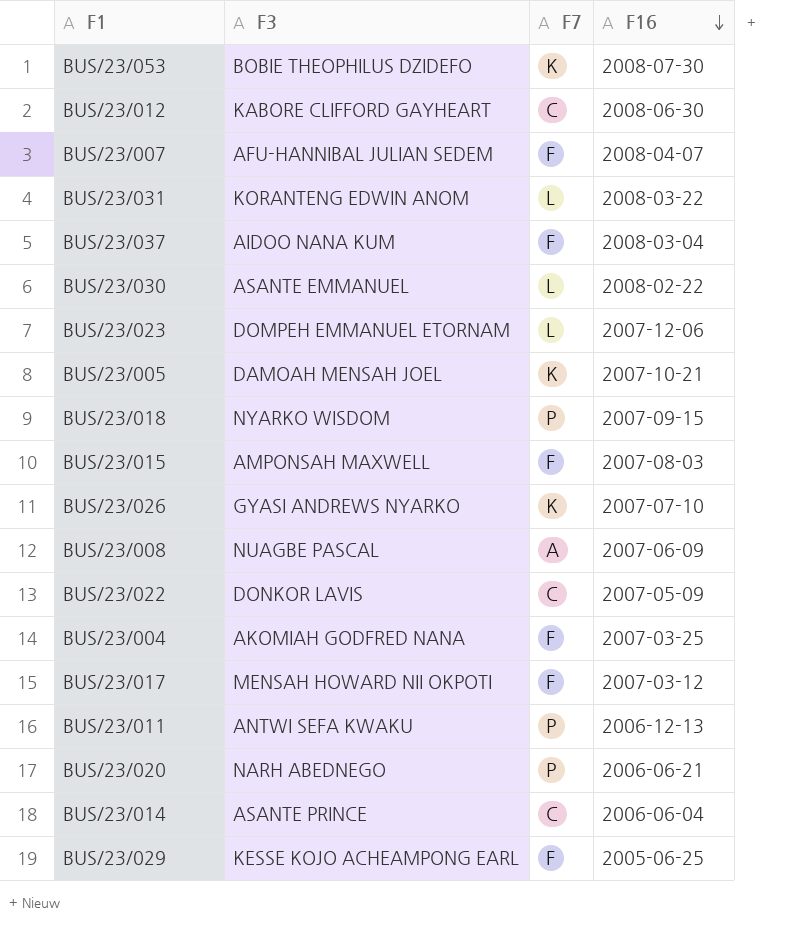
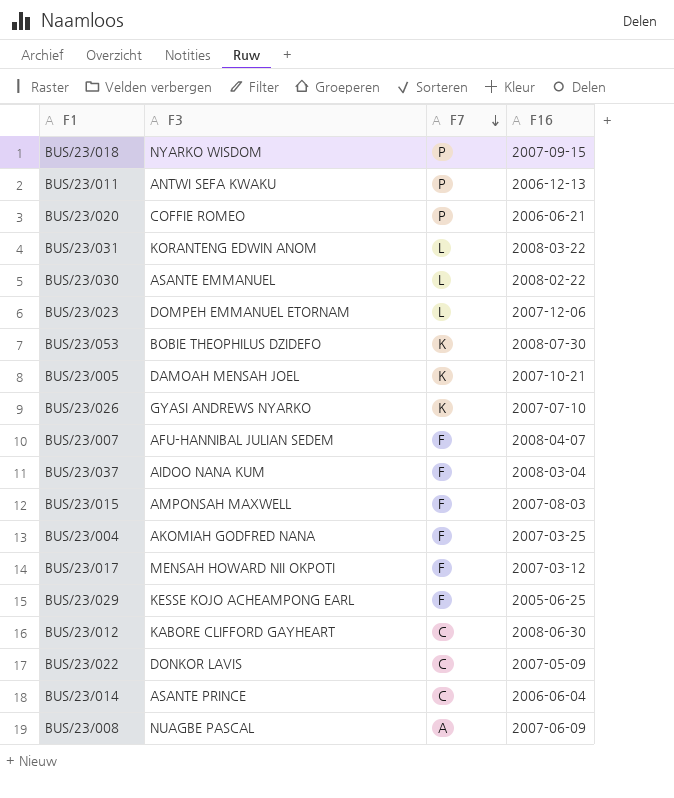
row order: F16 descending -> F7 descending
BUS/23/020 | F3: NARH ABEDNEGO -> COFFIE ROMEO

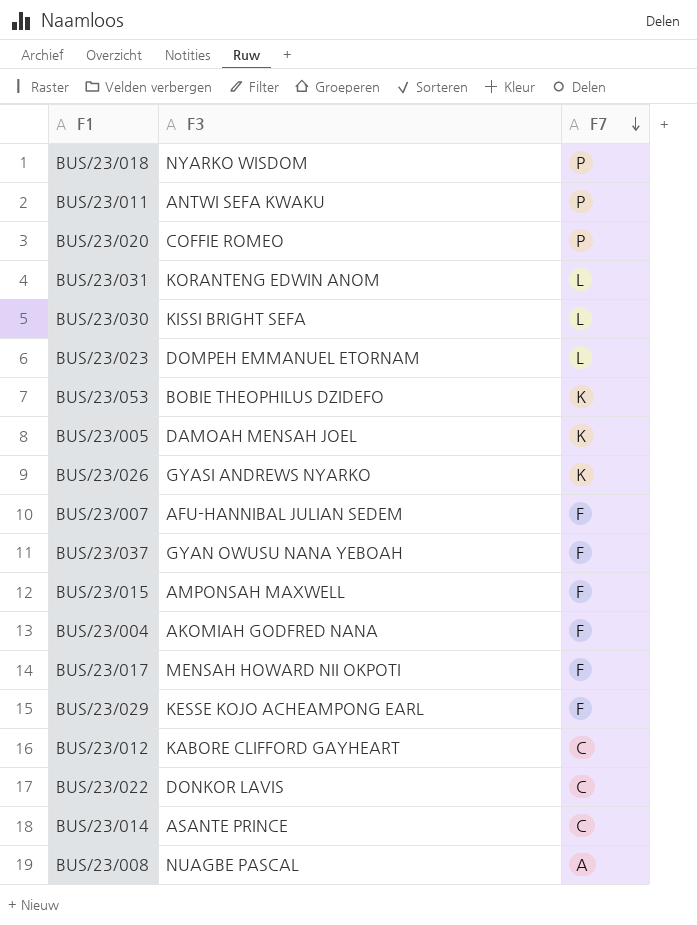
column F16 | position: 4 -> none
BUS/23/030 | F3: ASANTE EMMANUEL -> KISSI BRIGHT SEFA
BUS/23/037 | F3: AIDOO NANA KUM -> GYAN OWUSU NANA YEBOAH

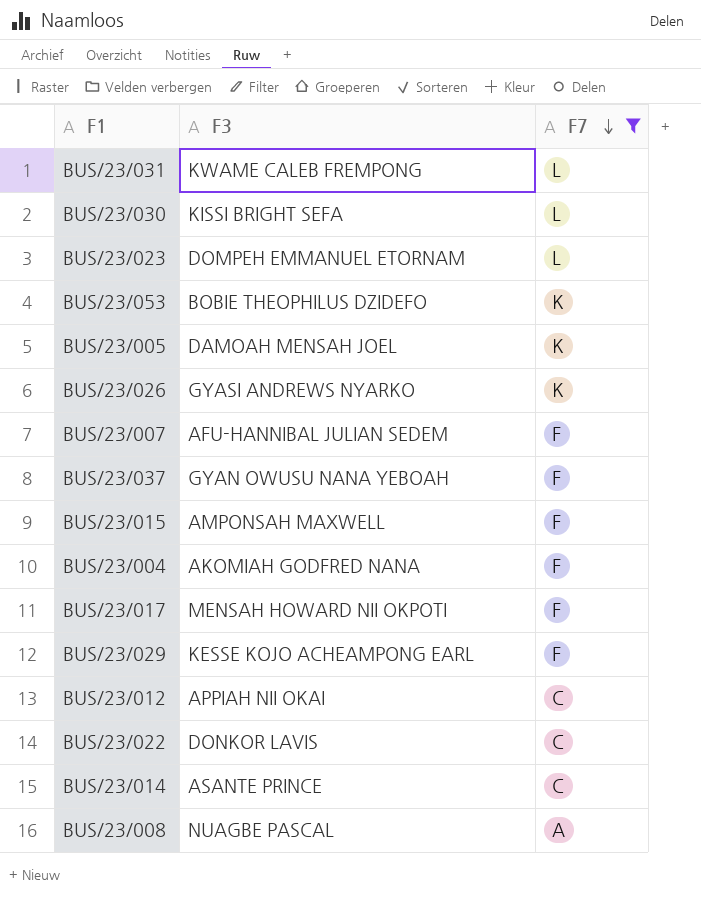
filter: none -> F7 != P
BUS/23/031 | F3: KORANTENG EDWIN ANOM -> KWAME CALEB FREMPONG
BUS/23/012 | F3: KABORE CLIFFORD GAYHEART -> APPIAH NII OKAI

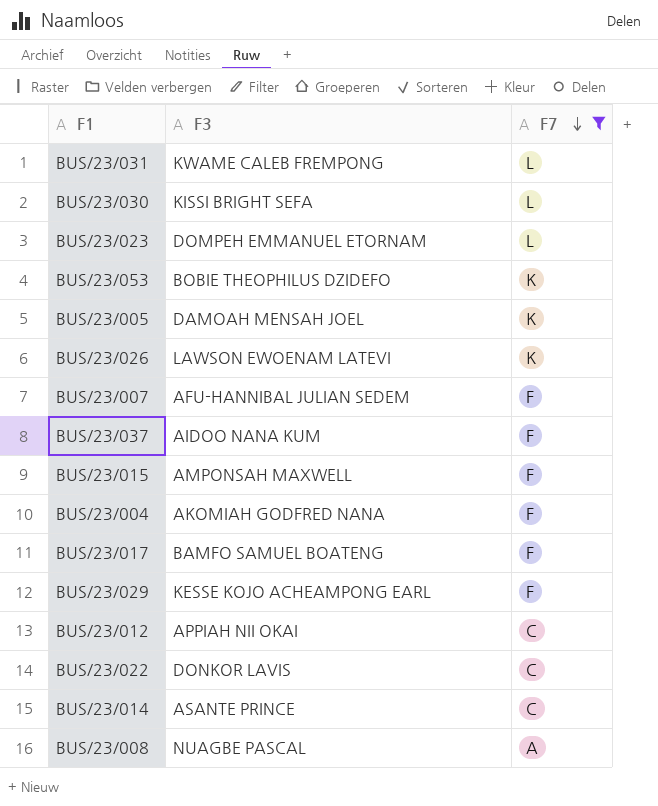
BUS/23/026 | F3: GYASI ANDREWS NYARKO -> LAWSON EWOENAM LATEVI
BUS/23/037 | F3: GYAN OWUSU NANA YEBOAH -> AIDOO NANA KUM
BUS/23/017 | F3: MENSAH HOWARD NII OKPOTI -> BAMFO SAMUEL BOATENG

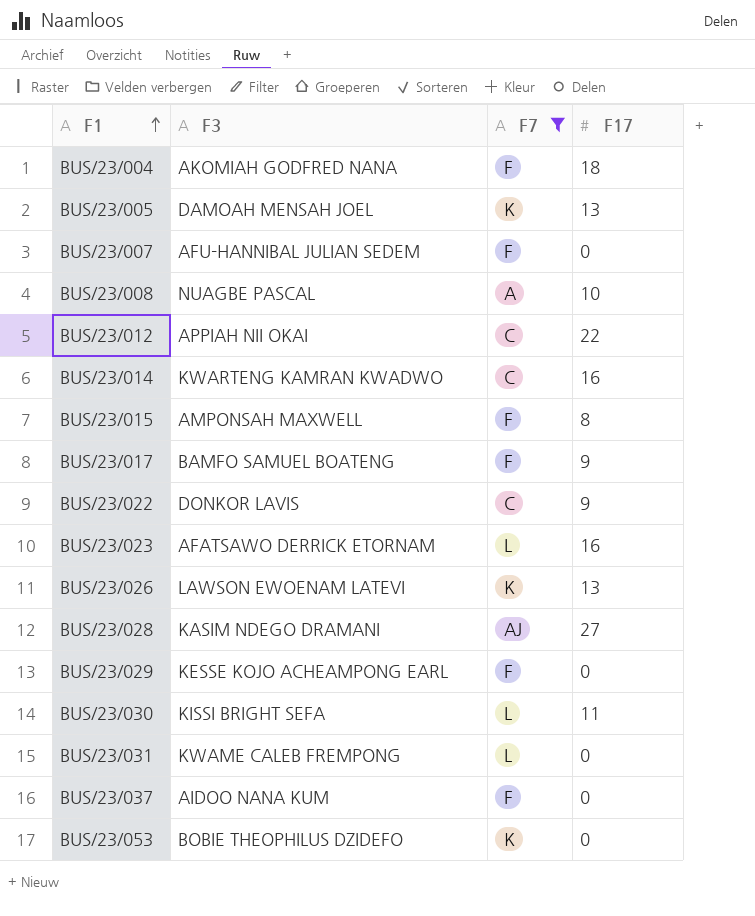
row order: F7 descending -> F1 ascending
column F17 | position: none -> 4
BUS/23/014 | F3: ASANTE PRINCE -> KWARTENG KAMRAN KWADWO
BUS/23/023 | F3: DOMPEH EMMANUEL ETORNAM -> AFATSAWO DERRICK ETORNAM
row BUS/23/028: none -> KASIM NDEGO DRAMANI | AJ | 27

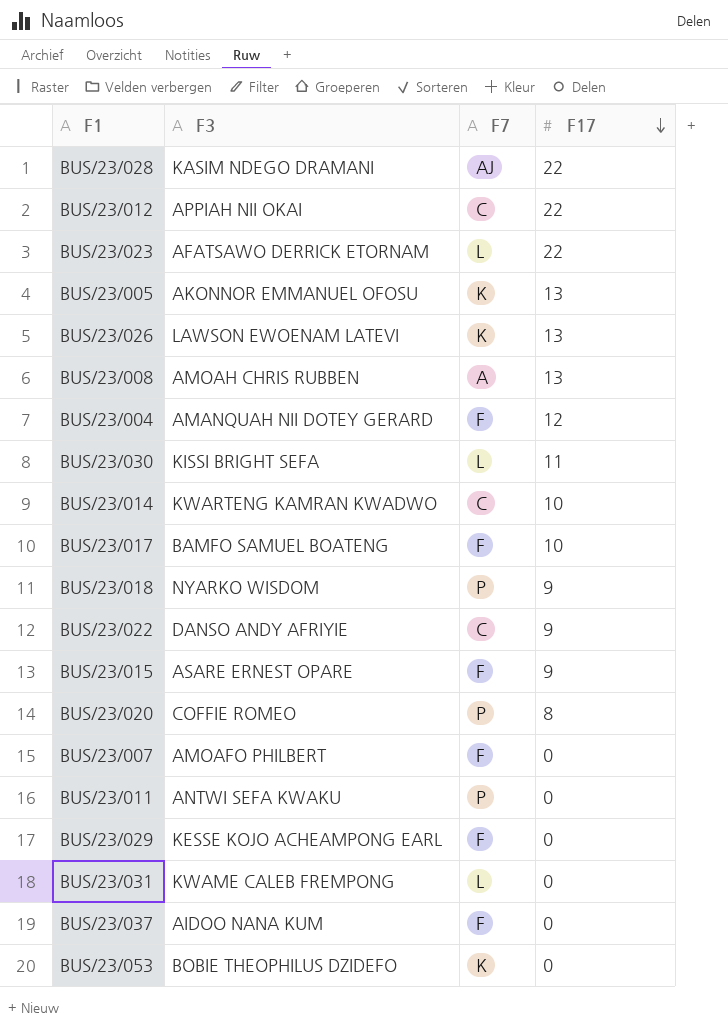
filter: F7 != P -> none
row order: F1 ascending -> F17 descending
BUS/23/028 | F17: 27 -> 22
BUS/23/023 | F17: 16 -> 22
BUS/23/005 | F3: DAMOAH MENSAH JOEL -> AKONNOR EMMANUEL OFOSU
BUS/23/008 | F3: NUAGBE PASCAL -> AMOAH CHRIS RUBBEN
BUS/23/008 | F17: 10 -> 13
BUS/23/004 | F3: AKOMIAH GODFRED NANA -> AMANQUAH NII DOTEY GERARD
BUS/23/004 | F17: 18 -> 12
BUS/23/014 | F17: 16 -> 10
BUS/23/017 | F17: 9 -> 10
BUS/23/022 | F3: DONKOR LAVIS -> DANSO ANDY AFRIYIE
BUS/23/015 | F3: AMPONSAH MAXWELL -> ASARE ERNEST OPARE
BUS/23/015 | F17: 8 -> 9
BUS/23/007 | F3: AFU-HANNIBAL JULIAN SEDEM -> AMOAFO PHILBERT

